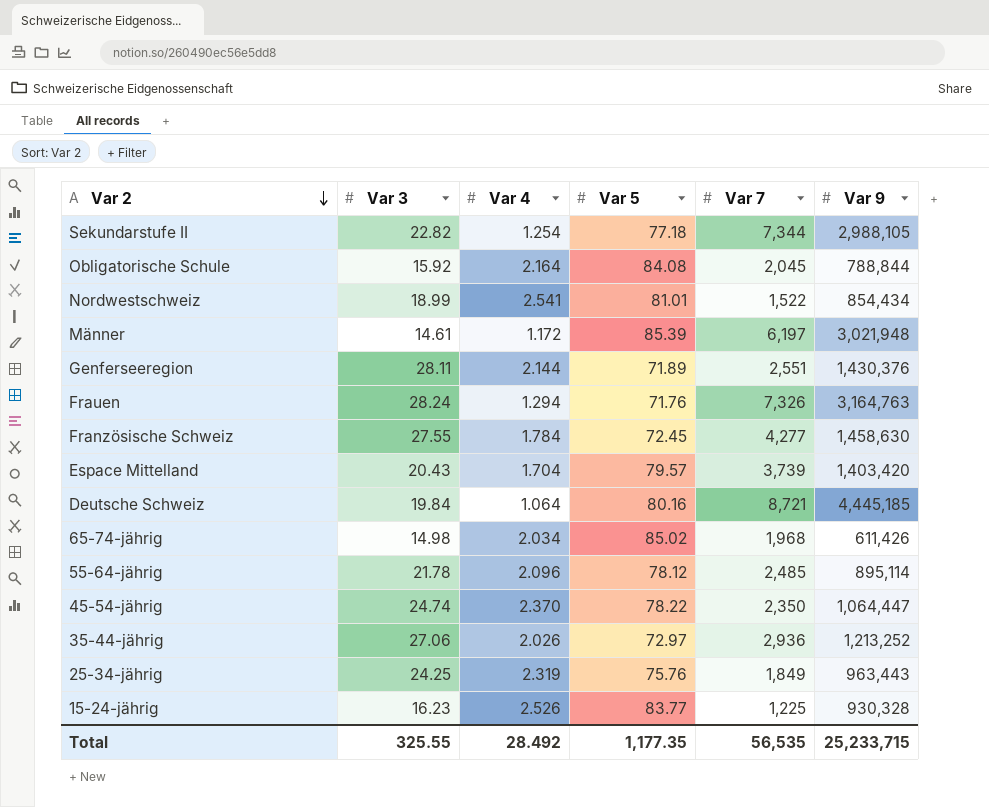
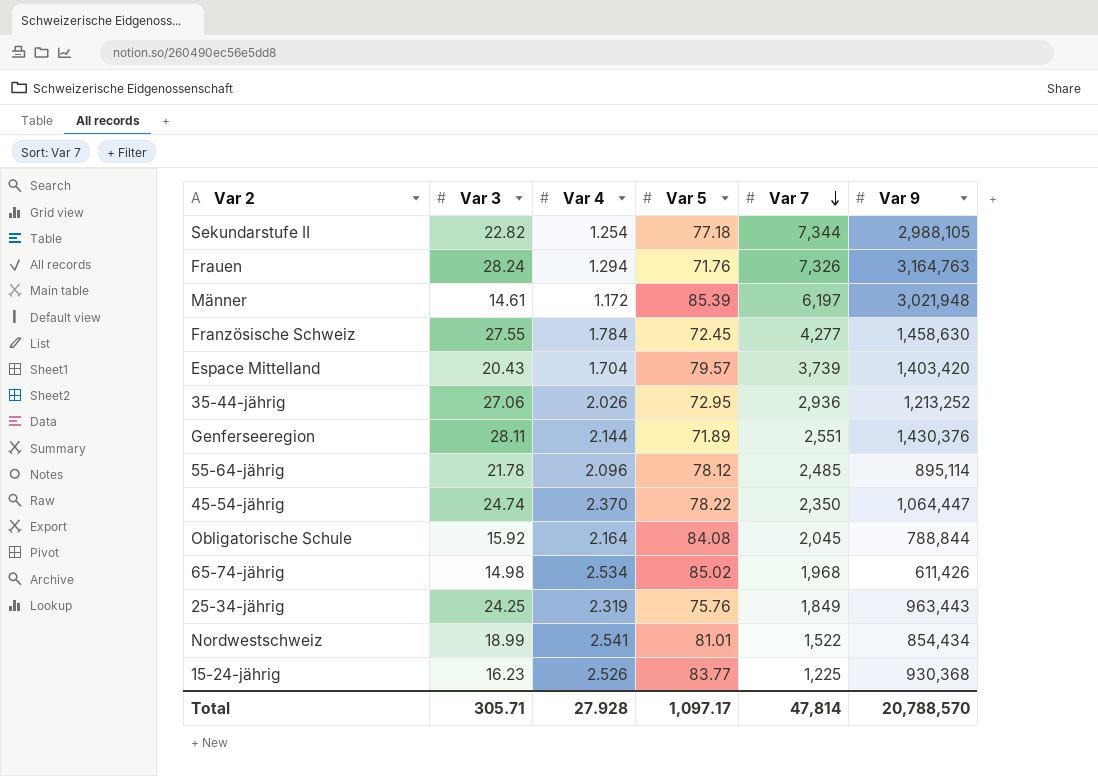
row order: Var 2 descending -> Var 7 descending
row Deutsche Schweiz: 19.84 | 1.064 | 80.16 | 8,721 | 4,445,185 -> none
35-44-jährig | Var 5: 72.97 -> 72.95
65-74-jährig | Var 4: 2.034 -> 2.534
15-24-jährig | Var 9: 930,328 -> 930,368
Total | Var 3: 325.55 -> 305.71
Total | Var 4: 28.492 -> 27.928
Total | Var 5: 1,177.35 -> 1,097.17
Total | Var 7: 56,535 -> 47,814
Total | Var 9: 25,233,715 -> 20,788,570

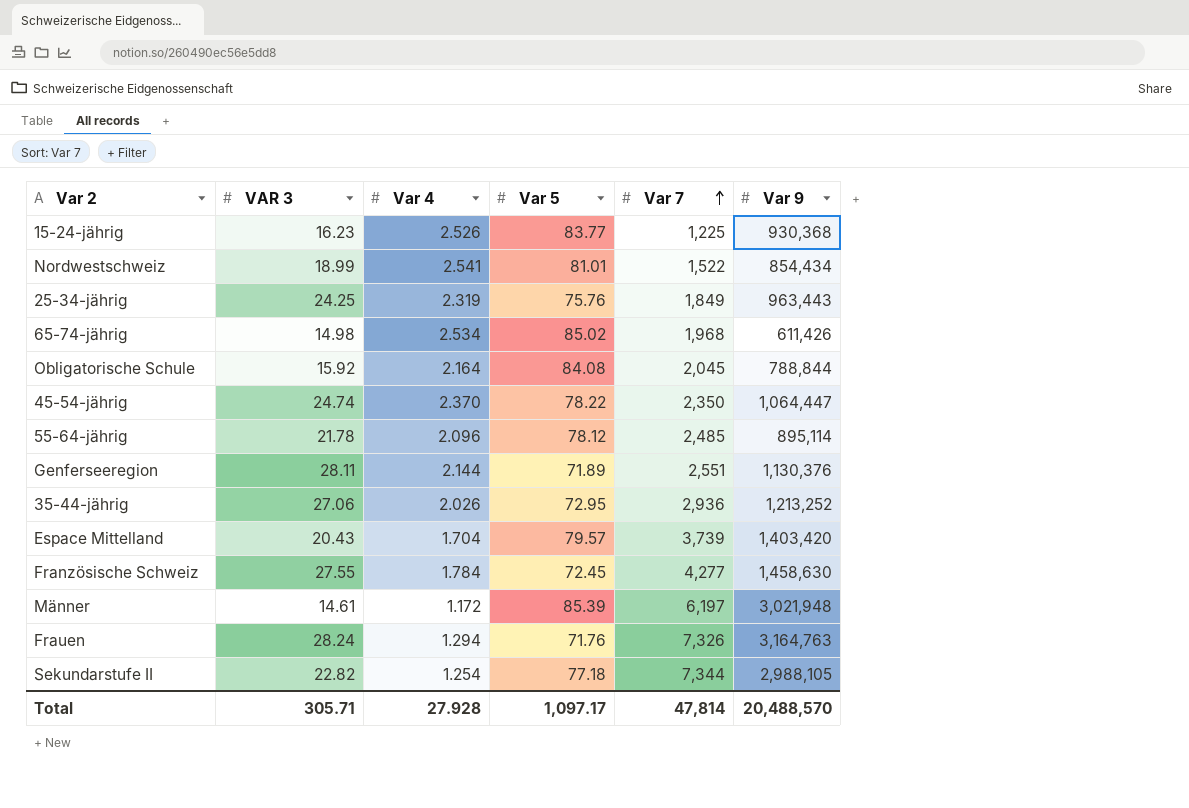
row order: Var 7 descending -> Var 7 ascending
column name: Var 3 -> VAR 3
Genferseeregion | Var 9: 1,430,376 -> 1,130,376
Total | Var 9: 20,788,570 -> 20,488,570

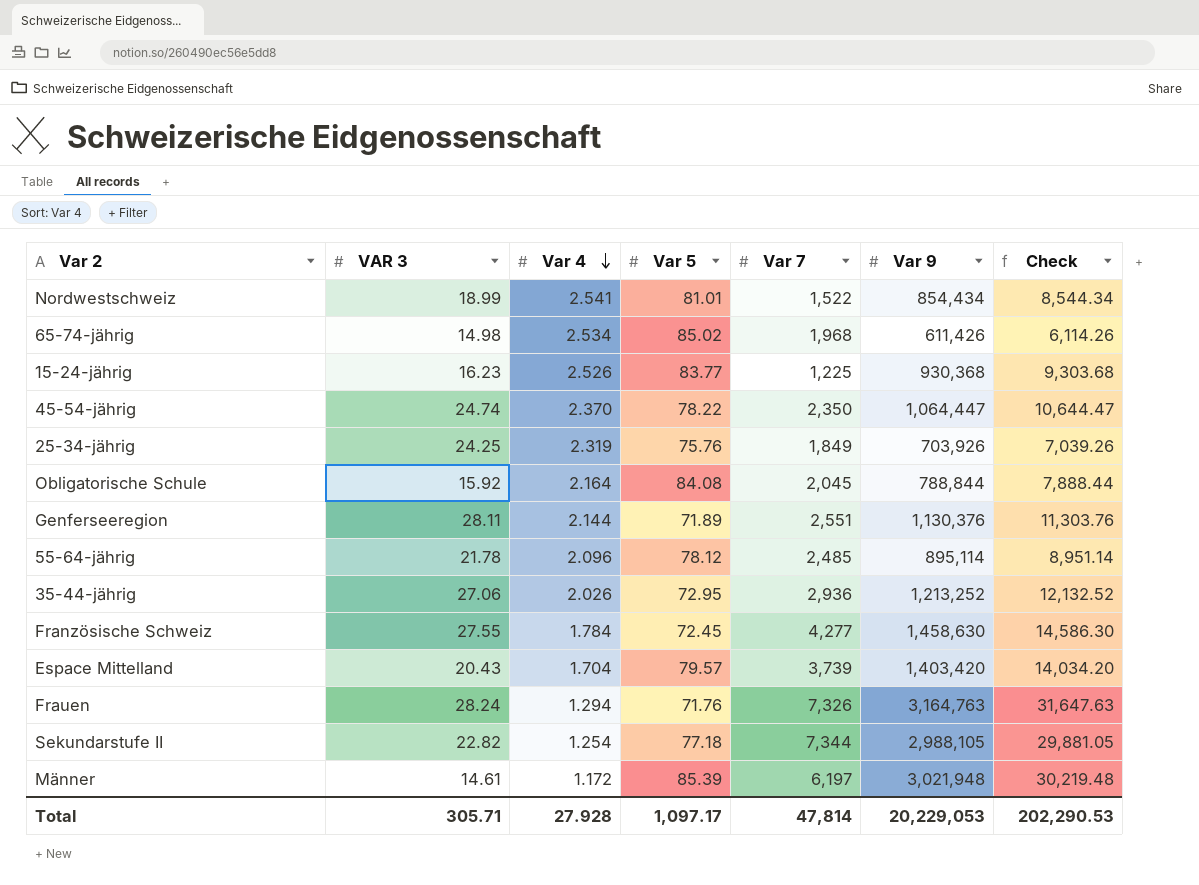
row order: Var 7 ascending -> Var 4 descending
column Check | formula: none -> [Var 9] * 0.01
25-34-jährig | Var 9: 963,443 -> 703,926
Total | Var 9: 20,488,570 -> 20,229,053

